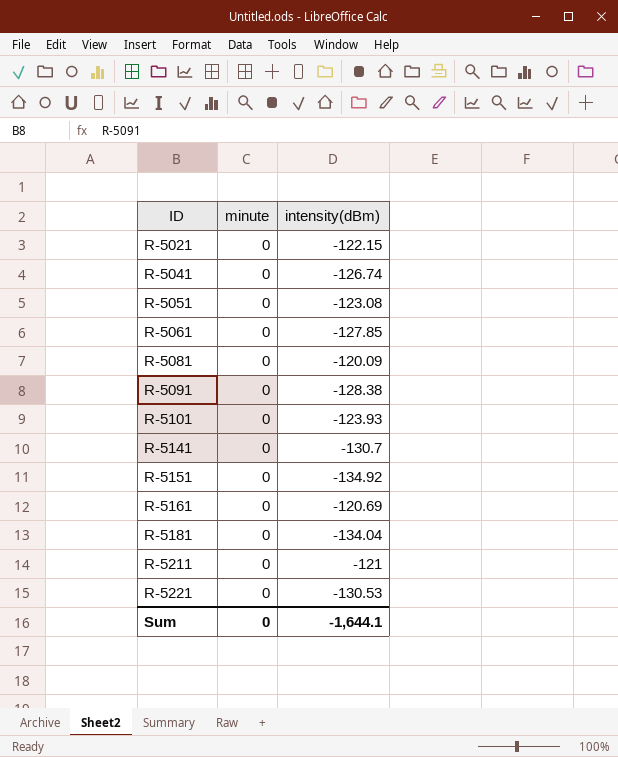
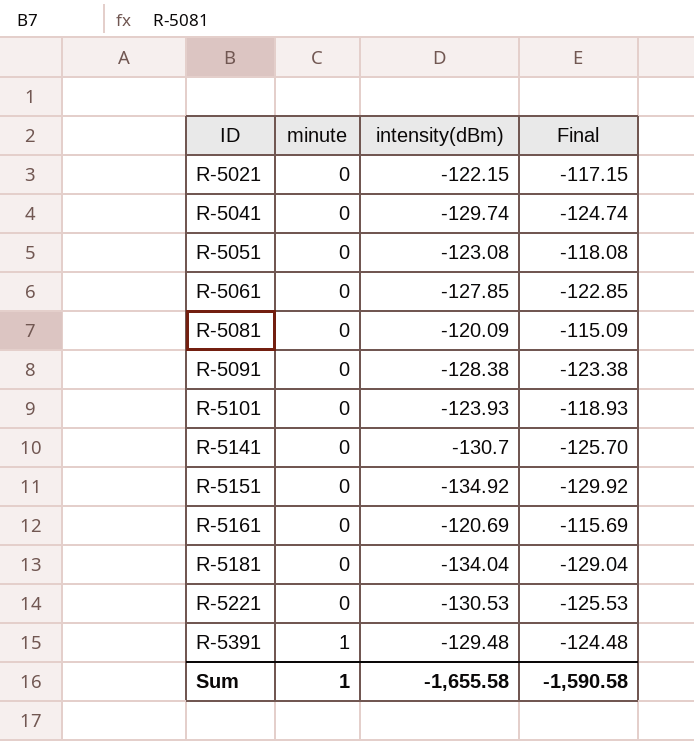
column Final | formula: none -> [intensity(dBm)] + 5
row R-5211: 0 | -121 -> none
R-5041 | intensity(dBm): -126.74 -> -129.74
row R-5391: none -> 1 | -129.48 | -124.48
Sum | minute: 0 -> 1
Sum | intensity(dBm): -1,644.1 -> -1,655.58

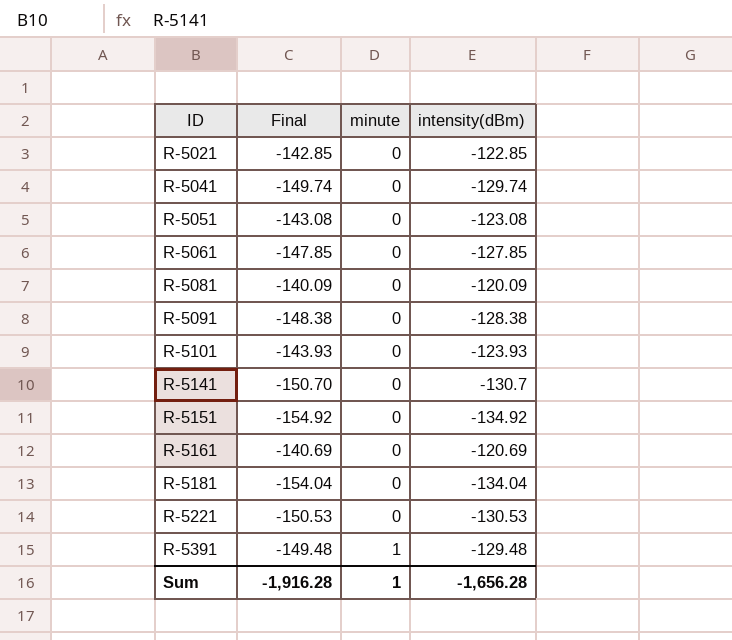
column Final | formula: [intensity(dBm)] + 5 -> [intensity(dBm)] - 20
column Final | position: 4 -> 2
R-5021 | intensity(dBm): -122.15 -> -122.85
Sum | Final: -1,590.58 -> -1,916.28
Sum | intensity(dBm): -1,655.58 -> -1,656.28

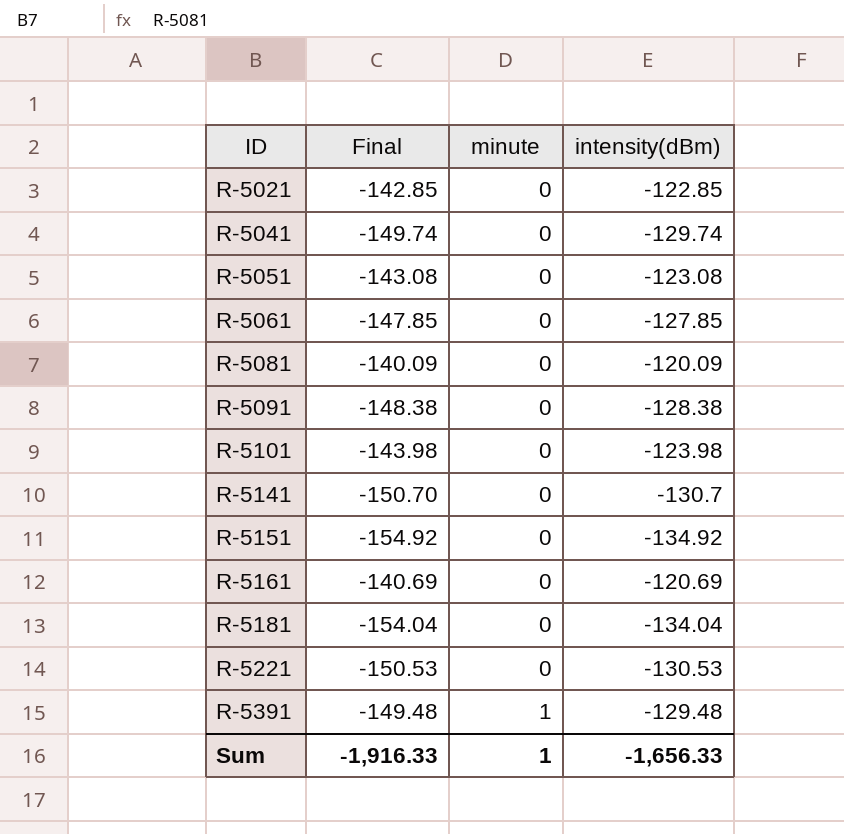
R-5101 | Final: -143.93 -> -143.98
R-5101 | intensity(dBm): -123.93 -> -123.98
Sum | Final: -1,916.28 -> -1,916.33
Sum | intensity(dBm): -1,656.28 -> -1,656.33

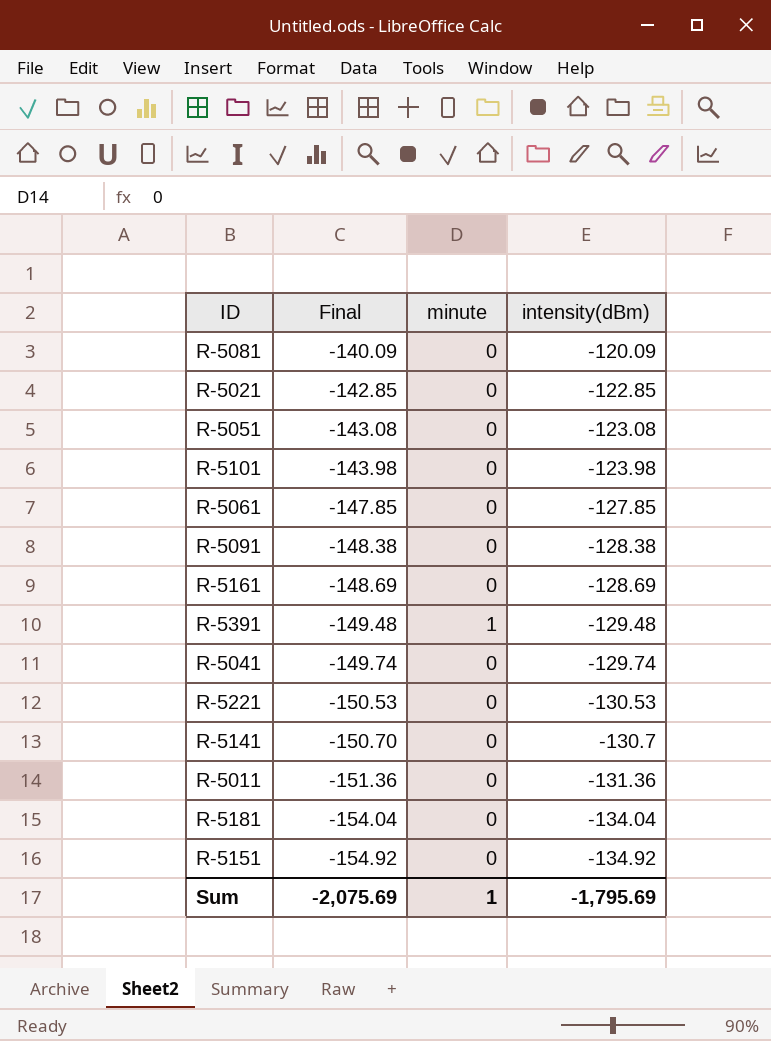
row order: ID ascending -> Final descending
R-5161 | Final: -140.69 -> -148.69
R-5161 | intensity(dBm): -120.69 -> -128.69
row R-5011: none -> -151.36 | 0 | -131.36
Sum | Final: -1,916.33 -> -2,075.69
Sum | intensity(dBm): -1,656.33 -> -1,795.69

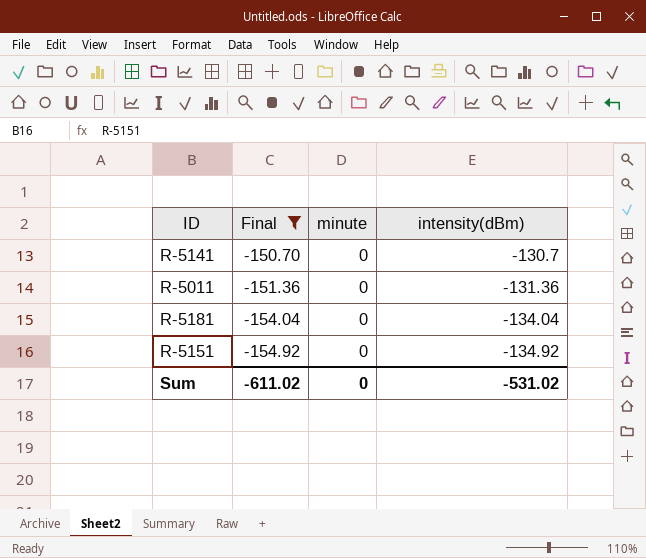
filter: none -> Final <= -150.70
Sum | Final: -2,075.69 -> -611.02
Sum | minute: 1 -> 0
Sum | intensity(dBm): -1,795.69 -> -531.02

